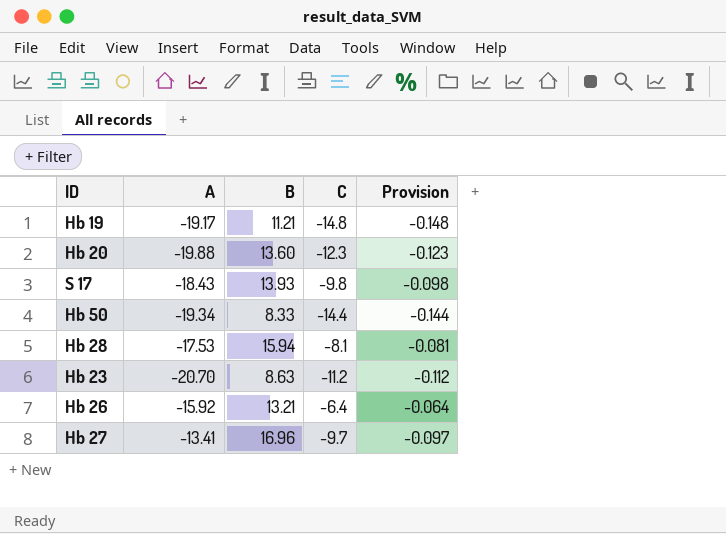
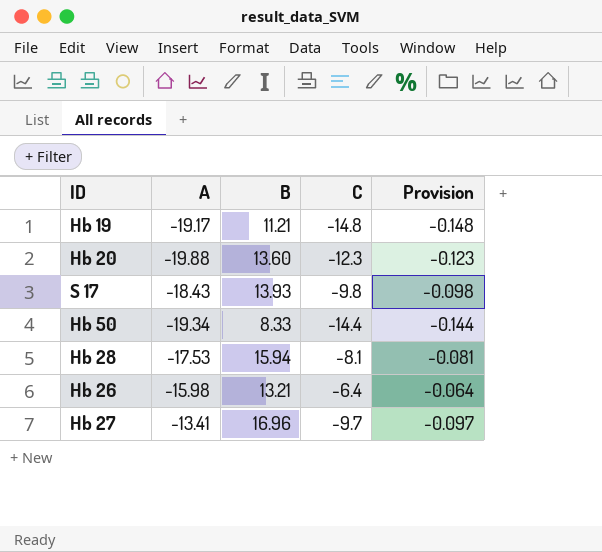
row Hb 23: -20.70 | 8.63 | -11.2 | -0.112 -> none
Hb 26 | A: -15.92 -> -15.98

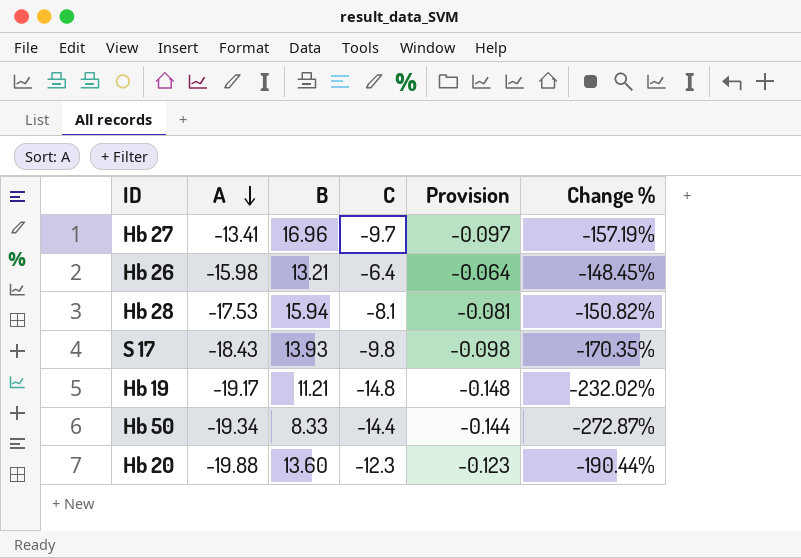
row order: none -> A descending
column Change % | formula: none -> ([C] - [B]) / [B]

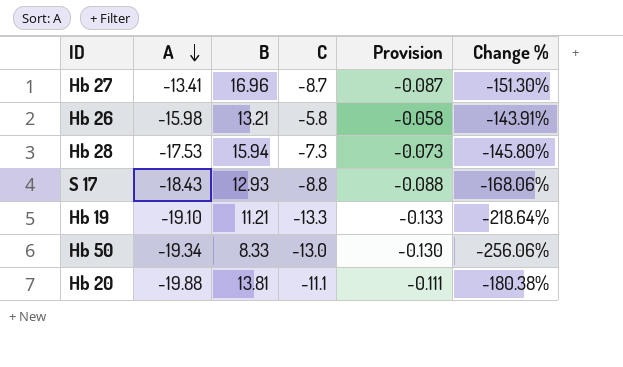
Hb 27 | C: -9.7 -> -8.7
Hb 27 | Provision: -0.097 -> -0.087
Hb 27 | Change %: -157.19% -> -151.30%
Hb 26 | C: -6.4 -> -5.8
Hb 26 | Provision: -0.064 -> -0.058
Hb 26 | Change %: -148.45% -> -143.91%
Hb 28 | C: -8.1 -> -7.3
Hb 28 | Provision: -0.081 -> -0.073
Hb 28 | Change %: -150.82% -> -145.80%
S 17 | B: 13.93 -> 12.93
S 17 | C: -9.8 -> -8.8
S 17 | Provision: -0.098 -> -0.088
S 17 | Change %: -170.35% -> -168.06%
Hb 19 | A: -19.17 -> -19.10
Hb 19 | C: -14.8 -> -13.3
Hb 19 | Provision: -0.148 -> -0.133
Hb 19 | Change %: -232.02% -> -218.64%
Hb 50 | C: -14.4 -> -13.0
Hb 50 | Provision: -0.144 -> -0.130
Hb 50 | Change %: -272.87% -> -256.06%
Hb 20 | B: 13.60 -> 13.81
Hb 20 | C: -12.3 -> -11.1
Hb 20 | Provision: -0.123 -> -0.111
Hb 20 | Change %: -190.44% -> -180.38%

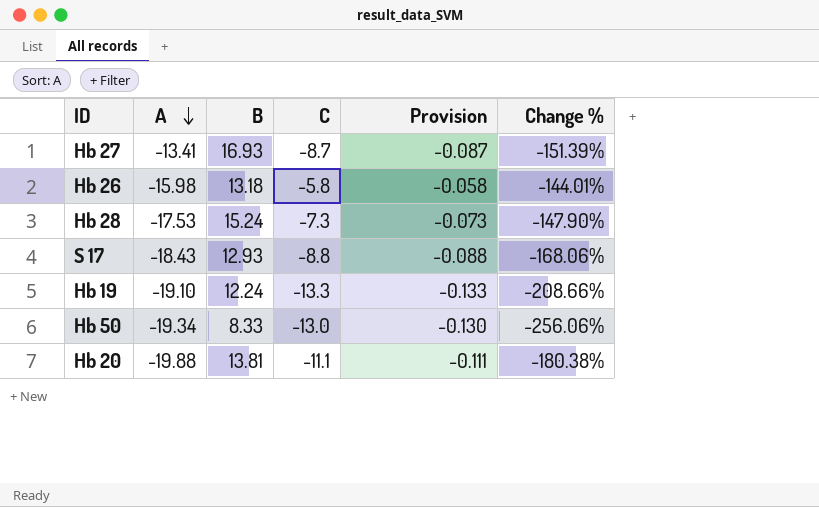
Hb 27 | B: 16.96 -> 16.93
Hb 27 | Change %: -151.30% -> -151.39%
Hb 26 | B: 13.21 -> 13.18
Hb 26 | Change %: -143.91% -> -144.01%
Hb 28 | B: 15.94 -> 15.24
Hb 28 | Change %: -145.80% -> -147.90%
Hb 19 | B: 11.21 -> 12.24
Hb 19 | Change %: -218.64% -> -208.66%

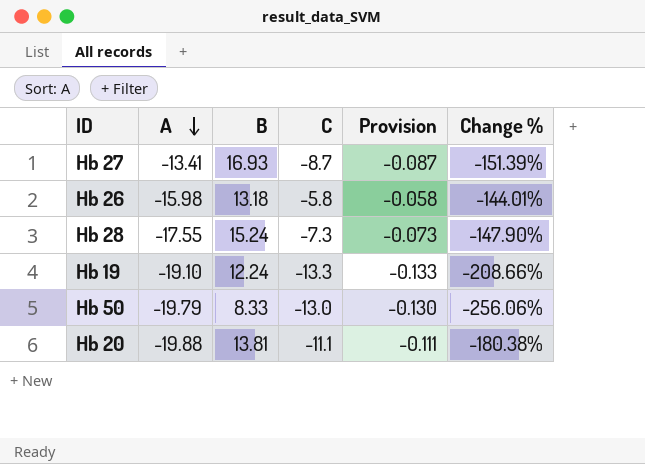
row S 17: -18.43 | 12.93 | -8.8 | -0.088 | -168.06% -> none
Hb 28 | A: -17.53 -> -17.55
Hb 50 | A: -19.34 -> -19.79

